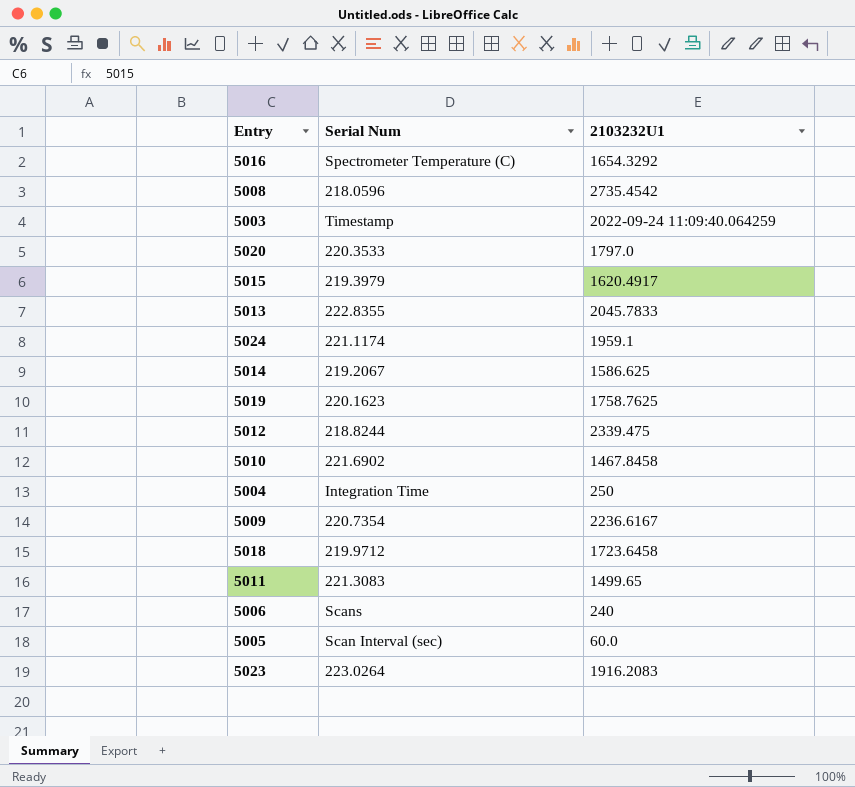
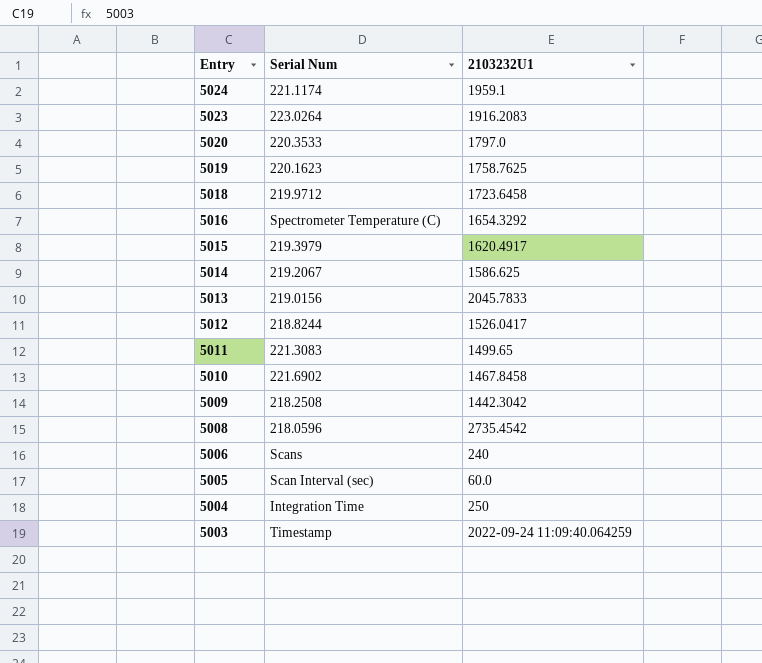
row order: none -> Entry descending
5013 | Serial Num: 222.8355 -> 219.0156
5012 | 2103232U1: 2339.475 -> 1526.0417
5009 | Serial Num: 220.7354 -> 218.2508
5009 | 2103232U1: 2236.6167 -> 1442.3042

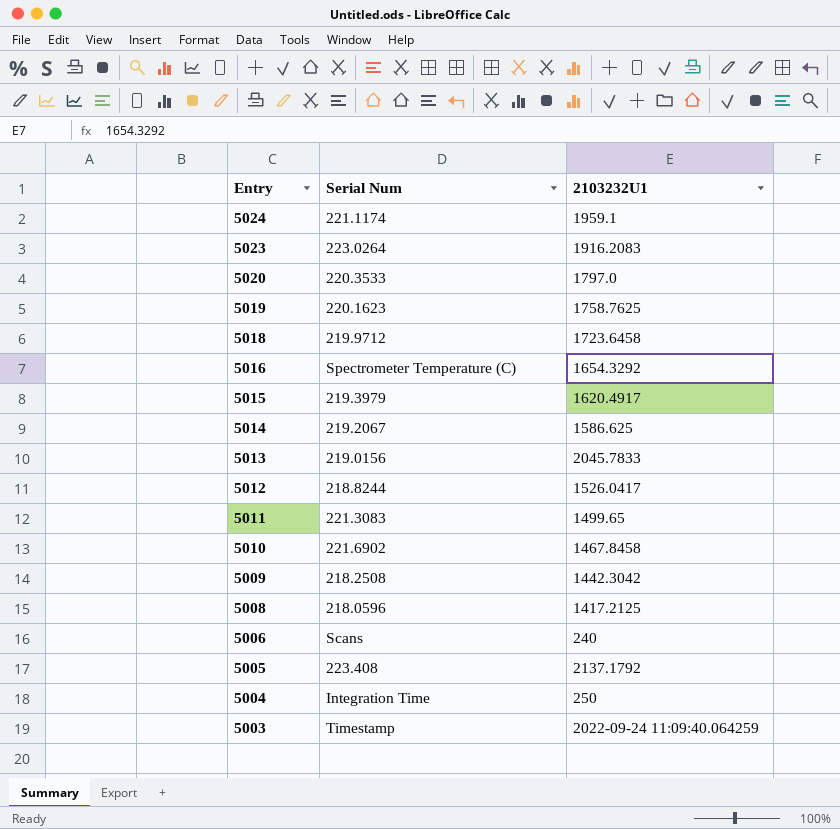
5008 | 2103232U1: 2735.4542 -> 1417.2125
5005 | Serial Num: Scan Interval (sec) -> 223.408
5005 | 2103232U1: 60.0 -> 2137.1792

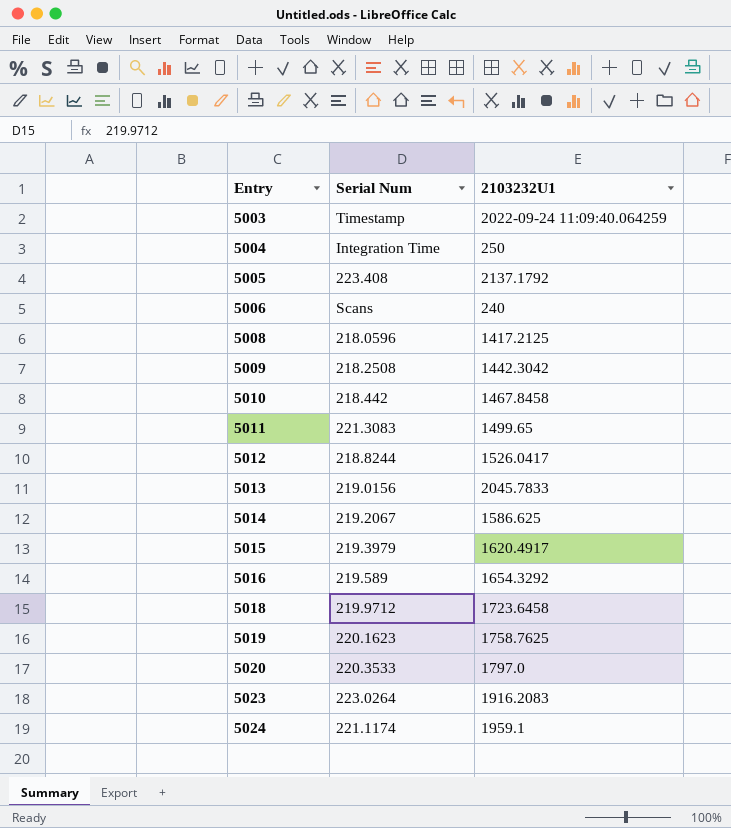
row order: Entry descending -> Entry ascending
5010 | Serial Num: 221.6902 -> 218.442
5016 | Serial Num: Spectrometer Temperature (C) -> 219.589

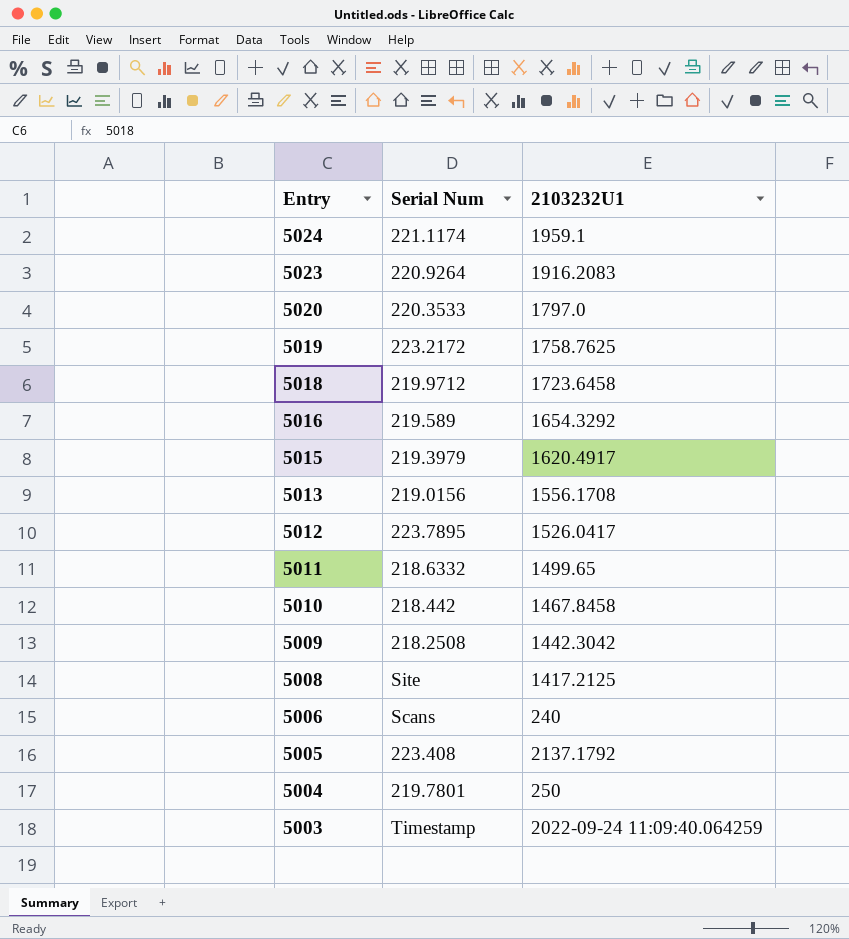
row order: Entry ascending -> Entry descending
row 5014: 219.2067 | 1586.625 -> none
5023 | Serial Num: 223.0264 -> 220.9264
5019 | Serial Num: 220.1623 -> 223.2172
5013 | 2103232U1: 2045.7833 -> 1556.1708
5012 | Serial Num: 218.8244 -> 223.7895
5011 | Serial Num: 221.3083 -> 218.6332
5008 | Serial Num: 218.0596 -> Site
5004 | Serial Num: Integration Time -> 219.7801

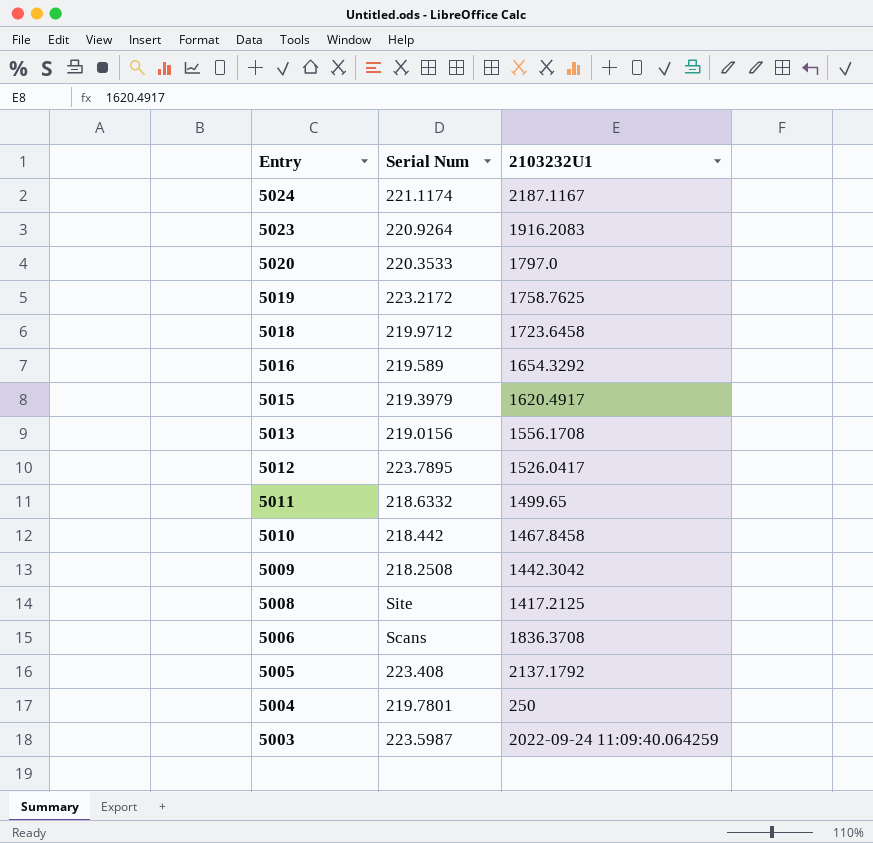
5024 | 2103232U1: 1959.1 -> 2187.1167
5006 | 2103232U1: 240 -> 1836.3708
5003 | Serial Num: Timestamp -> 223.5987

